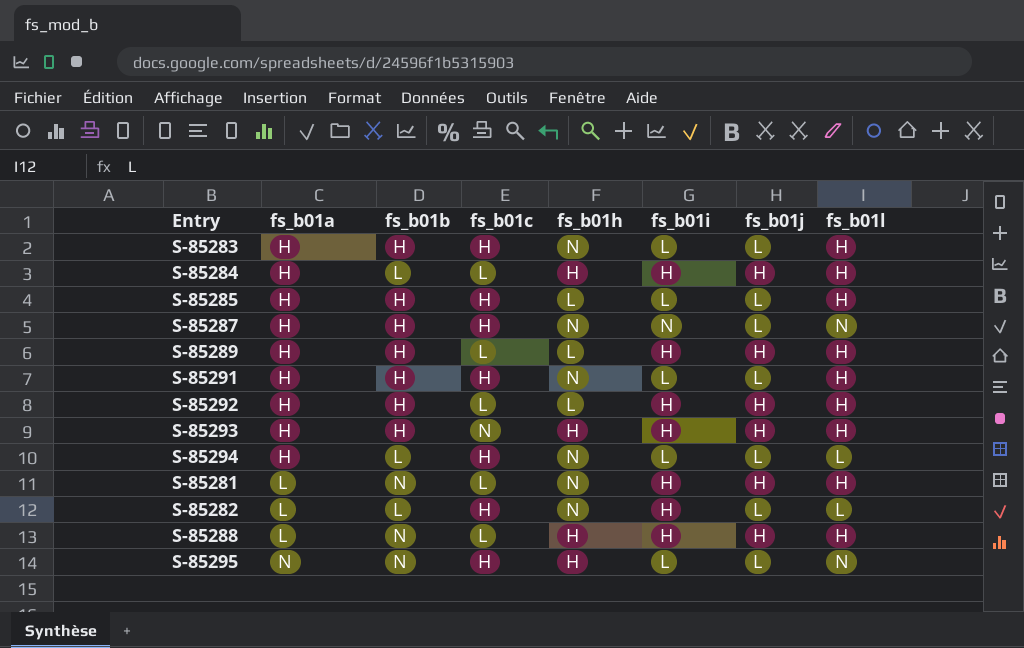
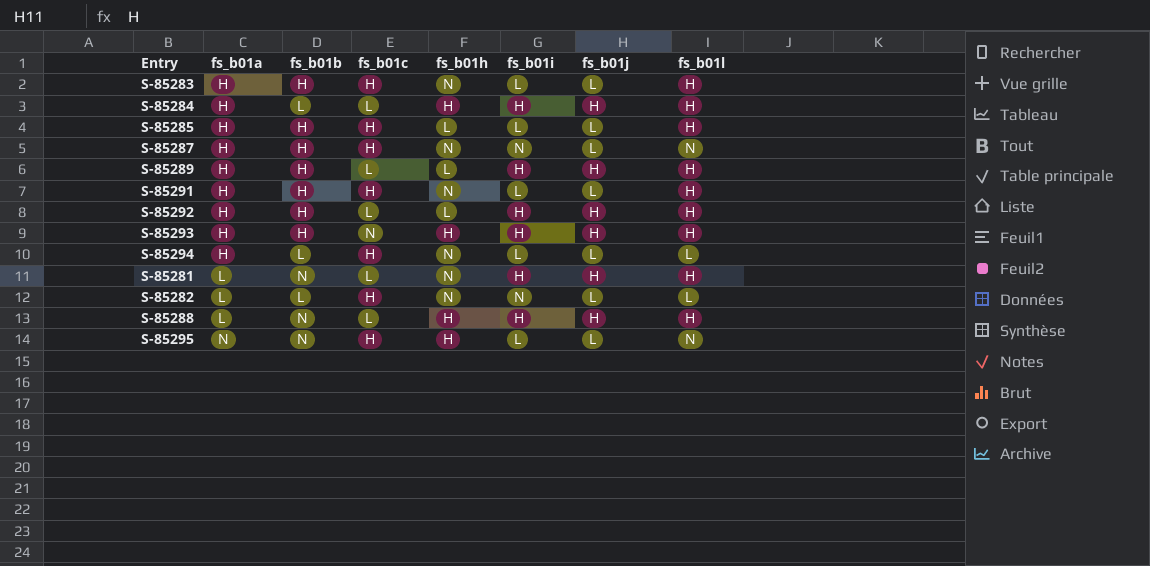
S-85282 | fs_b01i: H -> N

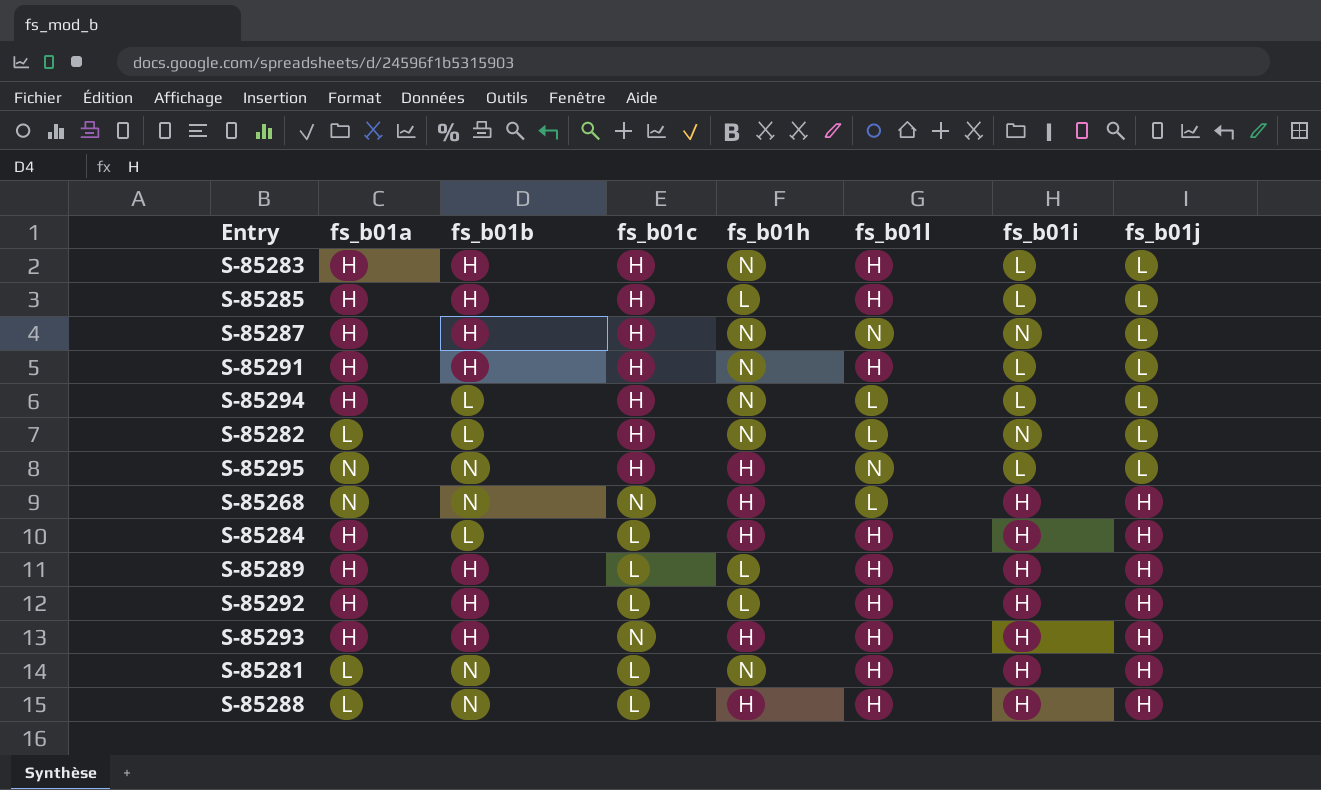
row order: fs_b01a ascending -> fs_b01j descending
column fs_b01l | position: 8 -> 6
row S-85268: none -> N | N | N | H | L | H | H

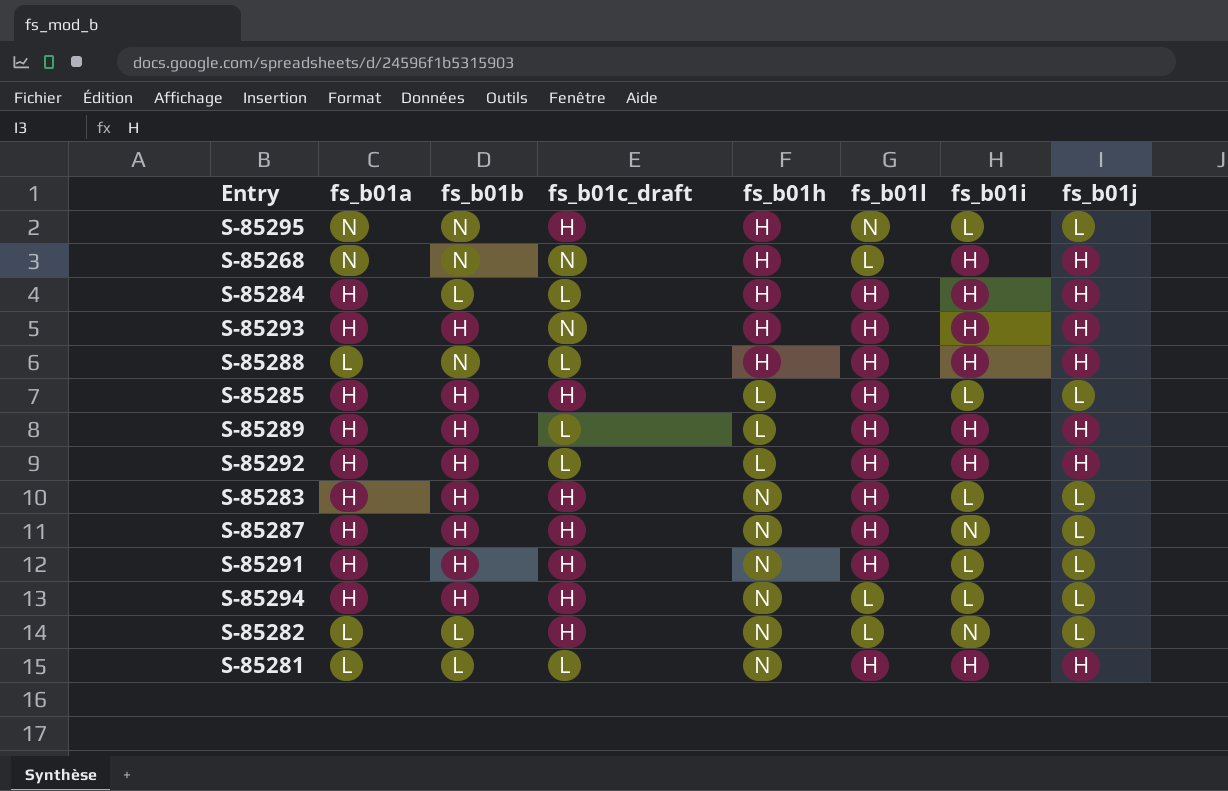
row order: fs_b01j descending -> fs_b01h ascending
column name: fs_b01c -> fs_b01c_draft
S-85287 | fs_b01l: N -> H
S-85294 | fs_b01b: L -> H
S-85281 | fs_b01b: N -> L

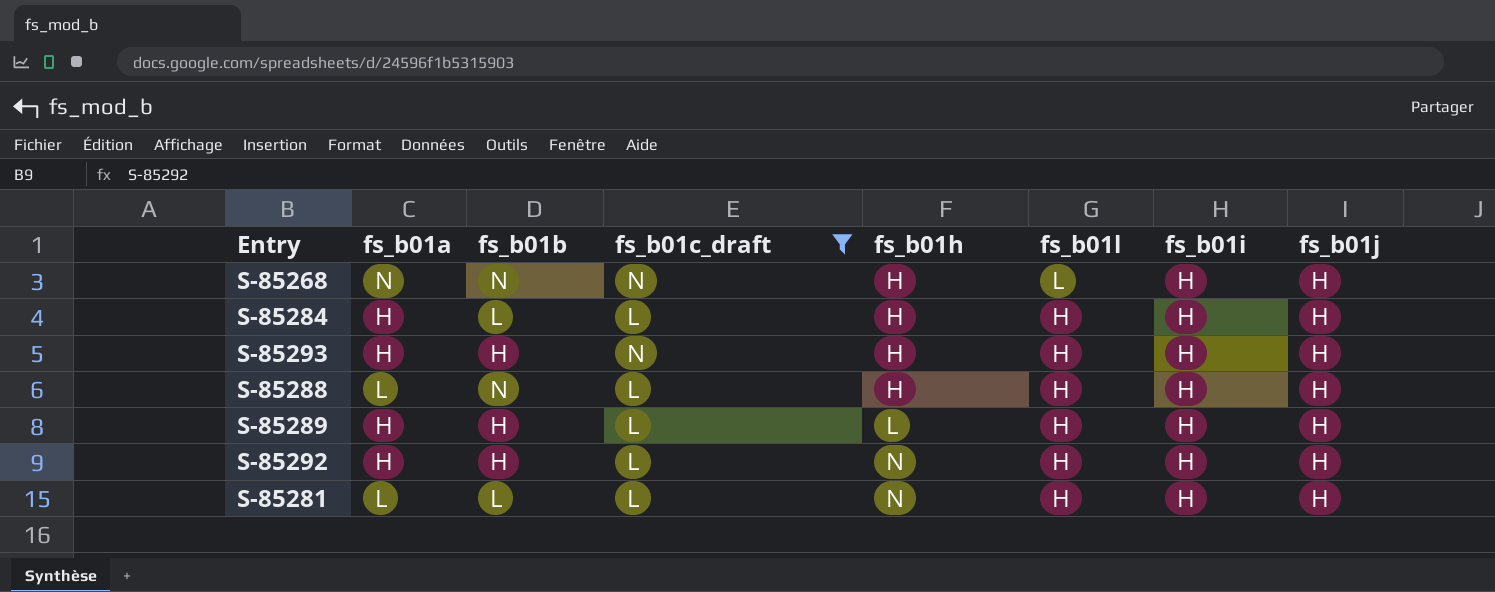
filter: none -> fs_b01c_draft != H
S-85292 | fs_b01h: L -> N

